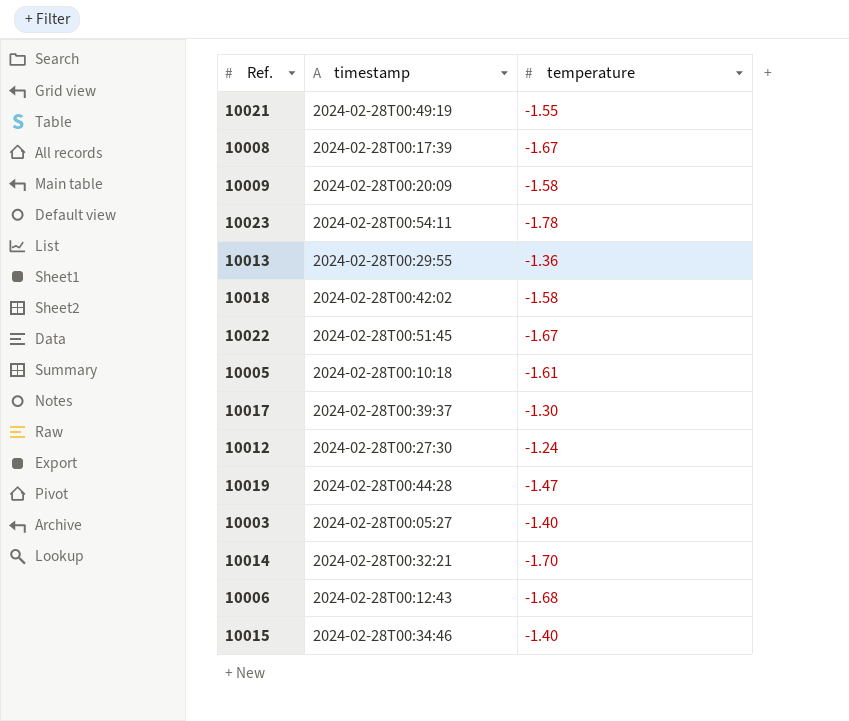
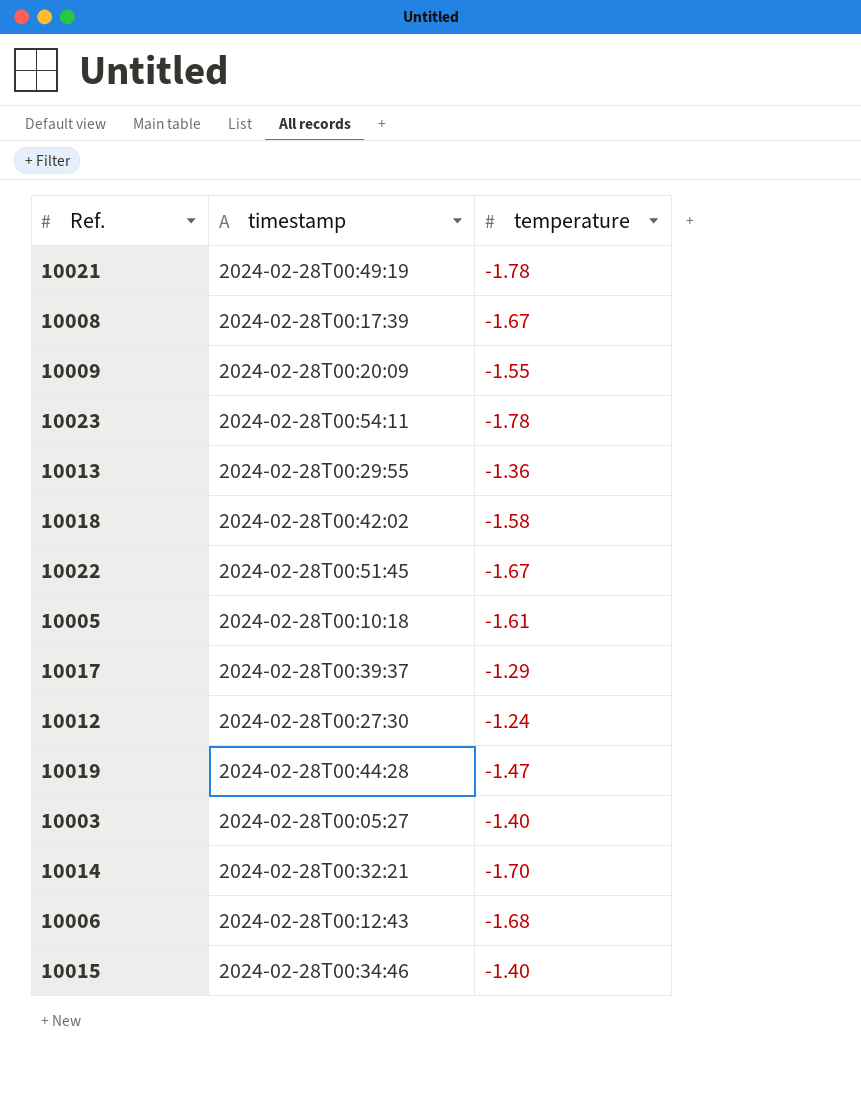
10021 | temperature: -1.55 -> -1.78
10009 | temperature: -1.58 -> -1.55
10017 | temperature: -1.30 -> -1.29

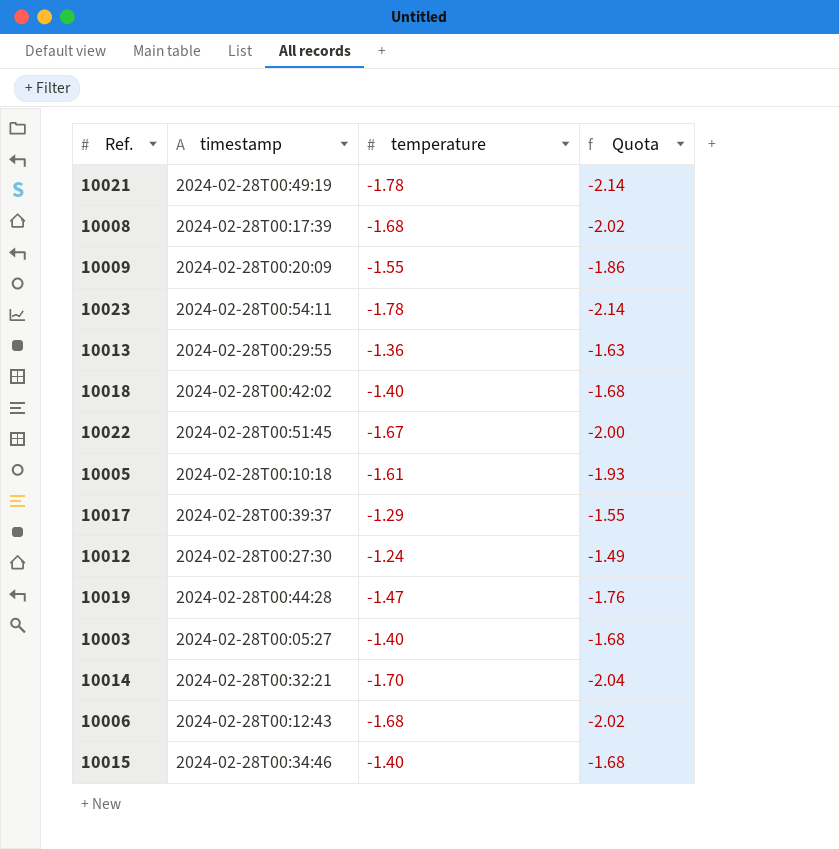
column Quota | formula: none -> [temperature] * 1.2
10008 | temperature: -1.67 -> -1.68
10018 | temperature: -1.58 -> -1.40

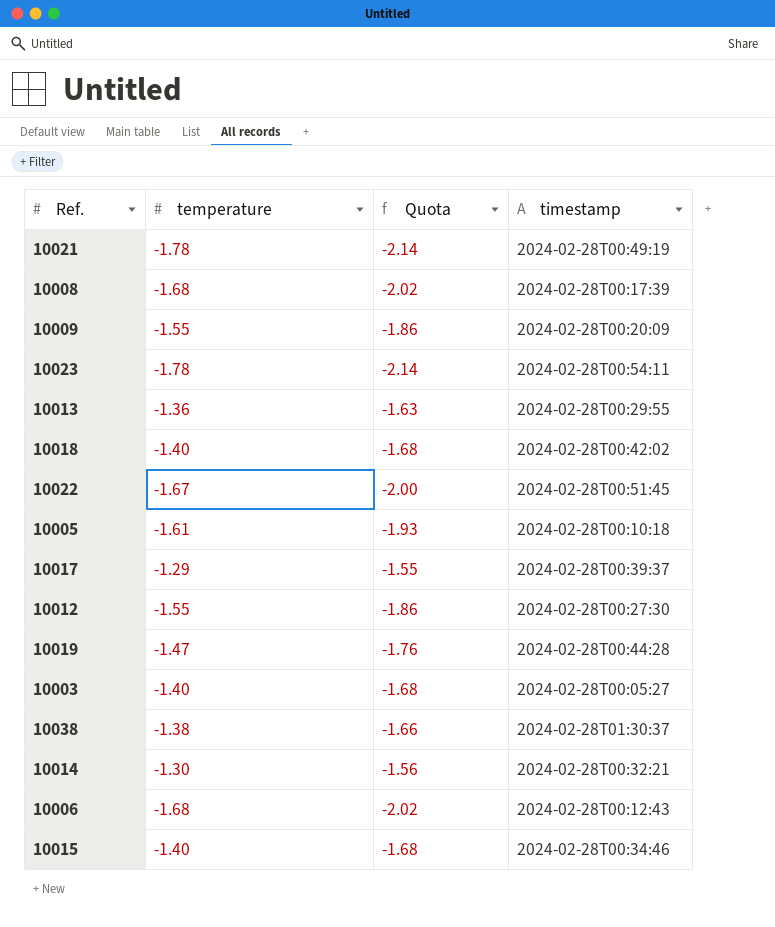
column timestamp | position: 2 -> 4
10012 | temperature: -1.24 -> -1.55
10012 | Quota: -1.49 -> -1.86
row 10038: none -> -1.38 | -1.66 | 2024-02-28T01:30:37
10014 | temperature: -1.70 -> -1.30
10014 | Quota: -2.04 -> -1.56

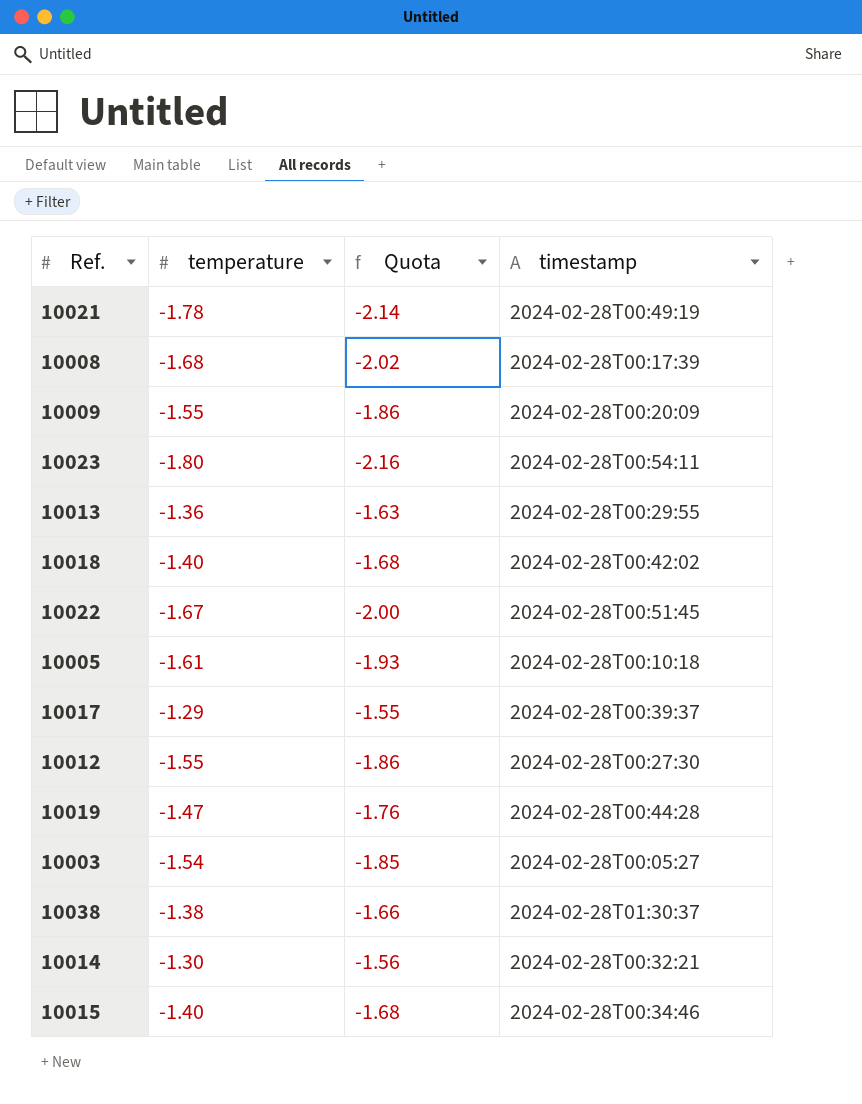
row 10006: -1.68 | -2.02 | 2024-02-28T00:12:43 -> none
10023 | temperature: -1.78 -> -1.80
10023 | Quota: -2.14 -> -2.16
10003 | temperature: -1.40 -> -1.54
10003 | Quota: -1.68 -> -1.85

